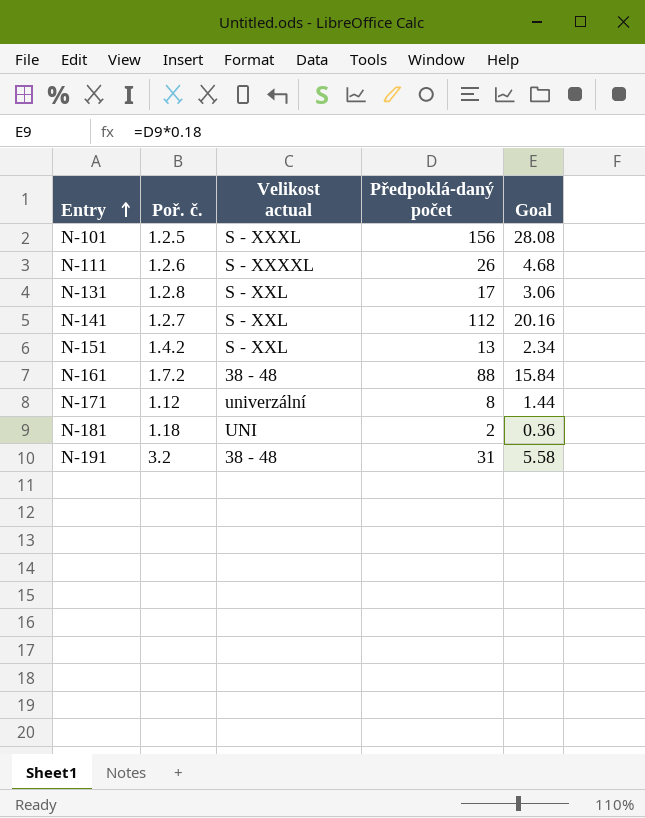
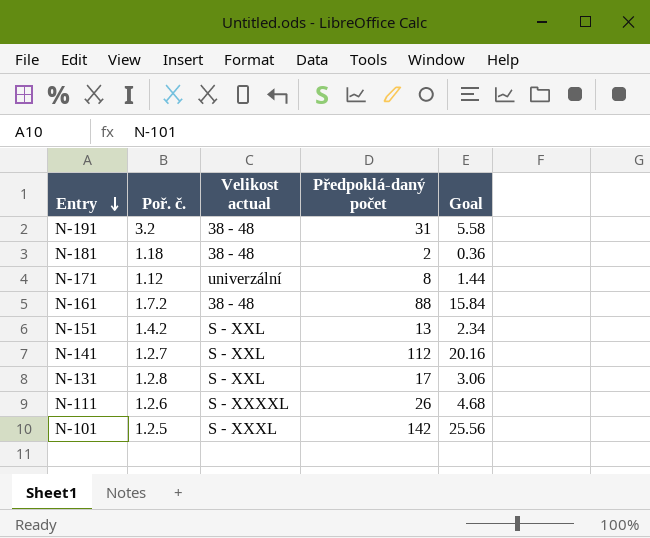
row order: Entry ascending -> Entry descending
N-181 | Velikost actual: UNI -> 38 - 48
N-101 | Předpoklá-daný počet: 156 -> 142
N-101 | Goal: 28.08 -> 25.56

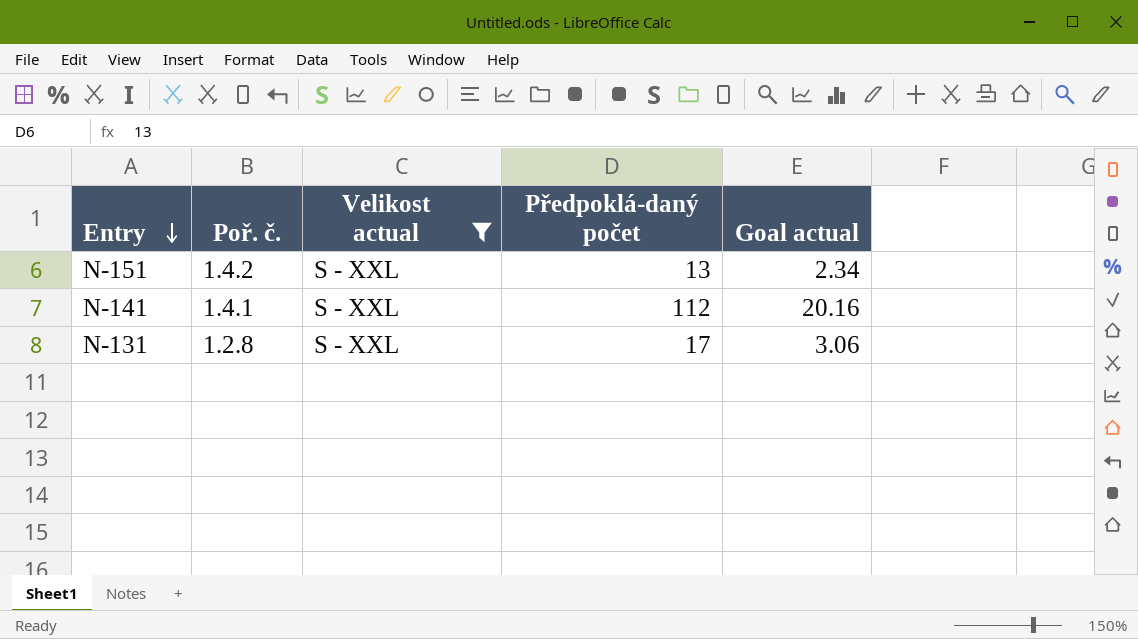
filter: none -> Velikost actual = S - XXL
column name: Goal -> Goal actual
N-141 | Poř. č.: 1.2.7 -> 1.4.1

